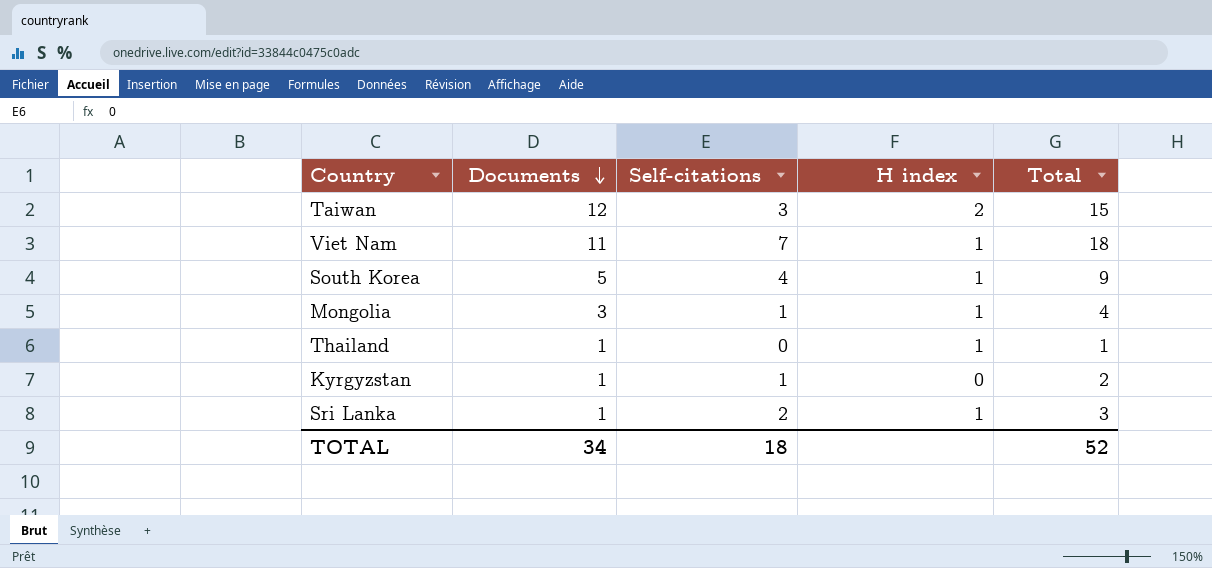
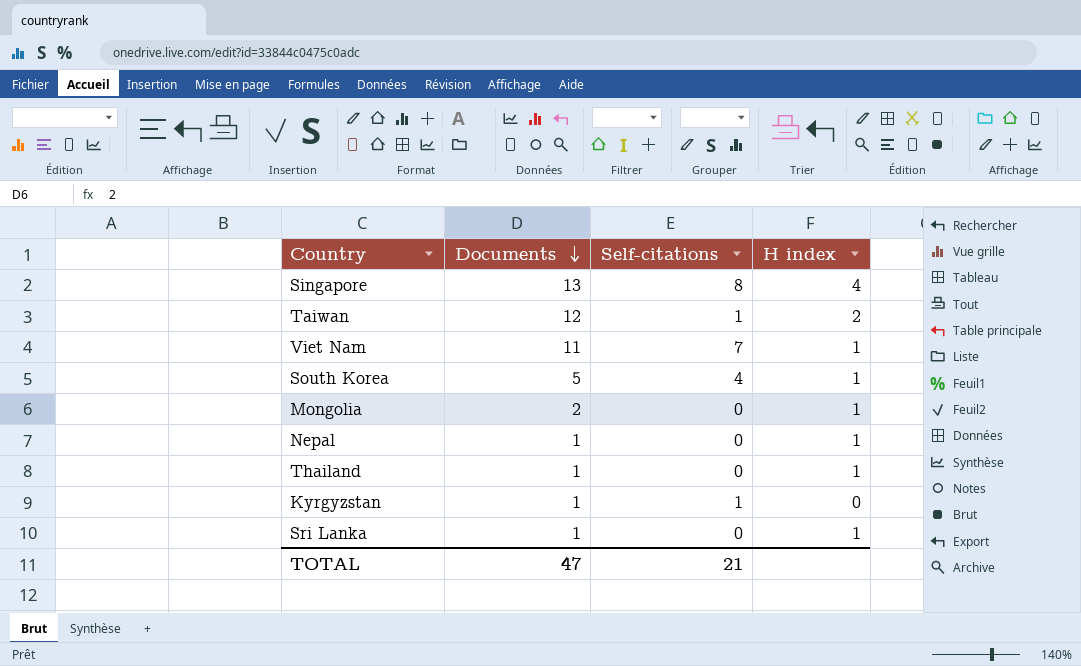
column Total | formula: [Documents] + [Self-citations] -> none
row Singapore: none -> 13 | 8 | 4
Taiwan | Self-citations: 3 -> 1
Mongolia | Documents: 3 -> 2
Mongolia | Self-citations: 1 -> 0
row Nepal: none -> 1 | 0 | 1
Sri Lanka | Self-citations: 2 -> 0
TOTAL | Documents: 34 -> 47
TOTAL | Self-citations: 18 -> 21

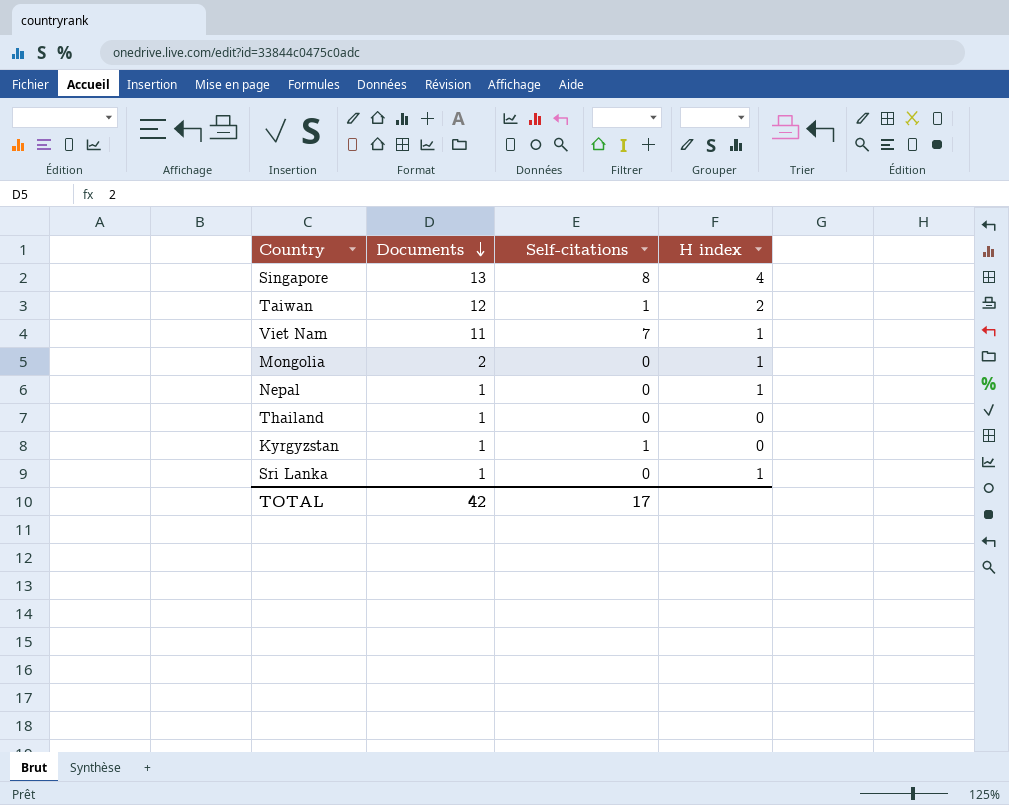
row South Korea: 5 | 4 | 1 -> none
Thailand | H index: 1 -> 0
TOTAL | Documents: 47 -> 42
TOTAL | Self-citations: 21 -> 17

